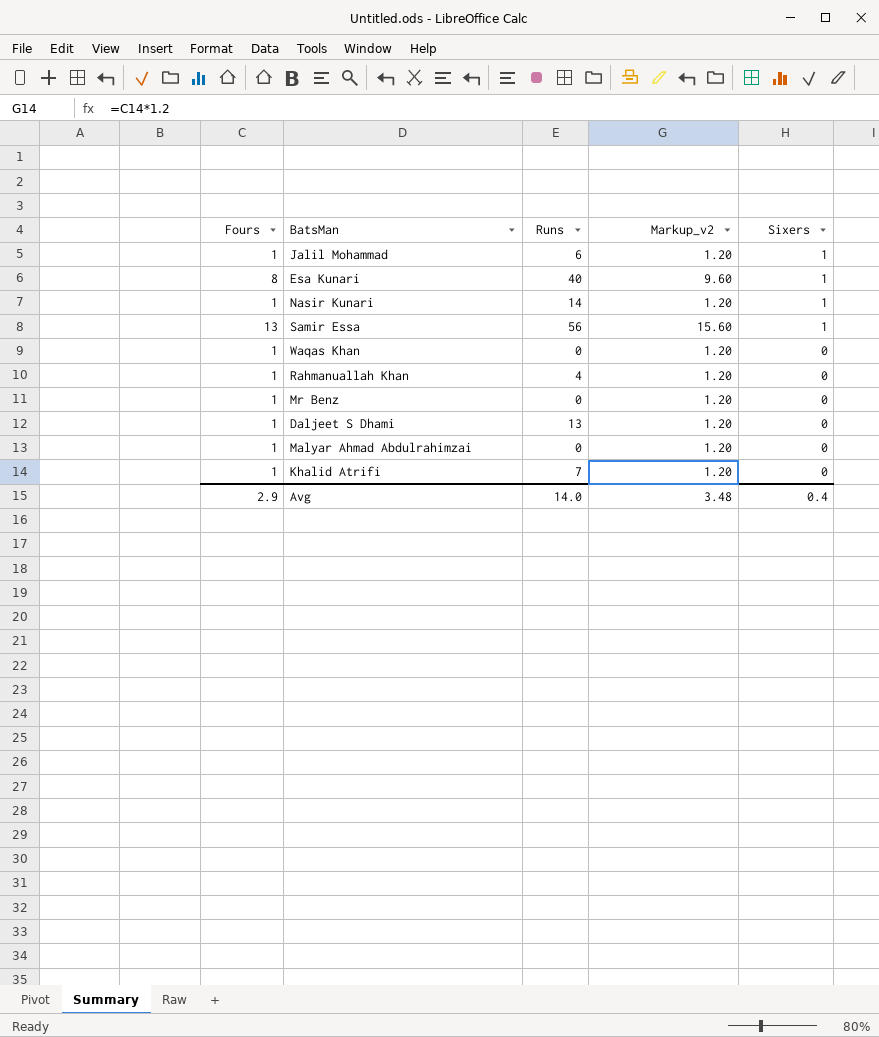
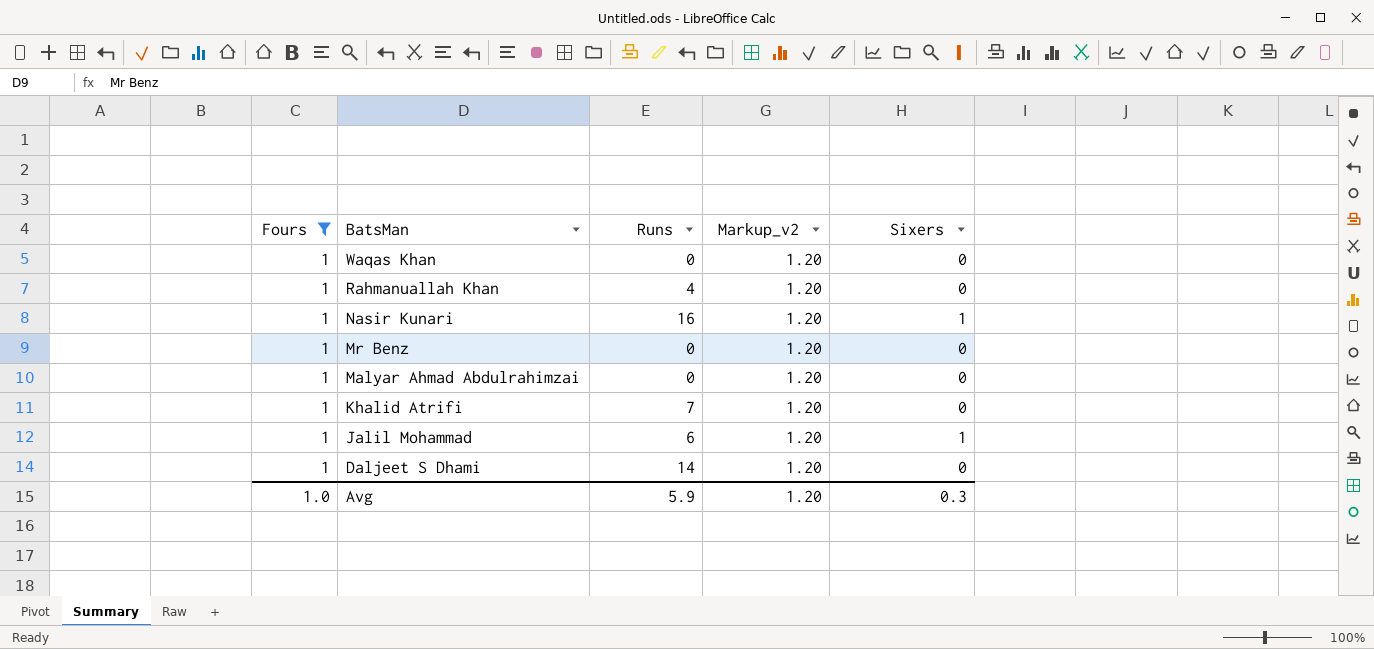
filter: none -> Fours = 1
row order: Sixers descending -> BatsMan descending
Nasir Kunari | Runs: 14 -> 16
Daljeet S Dhami | Runs: 13 -> 14
Avg | Fours: 2.9 -> 1.0
Avg | Runs: 14.0 -> 5.9
Avg | Markup_v2: 3.48 -> 1.20
Avg | Sixers: 0.4 -> 0.3

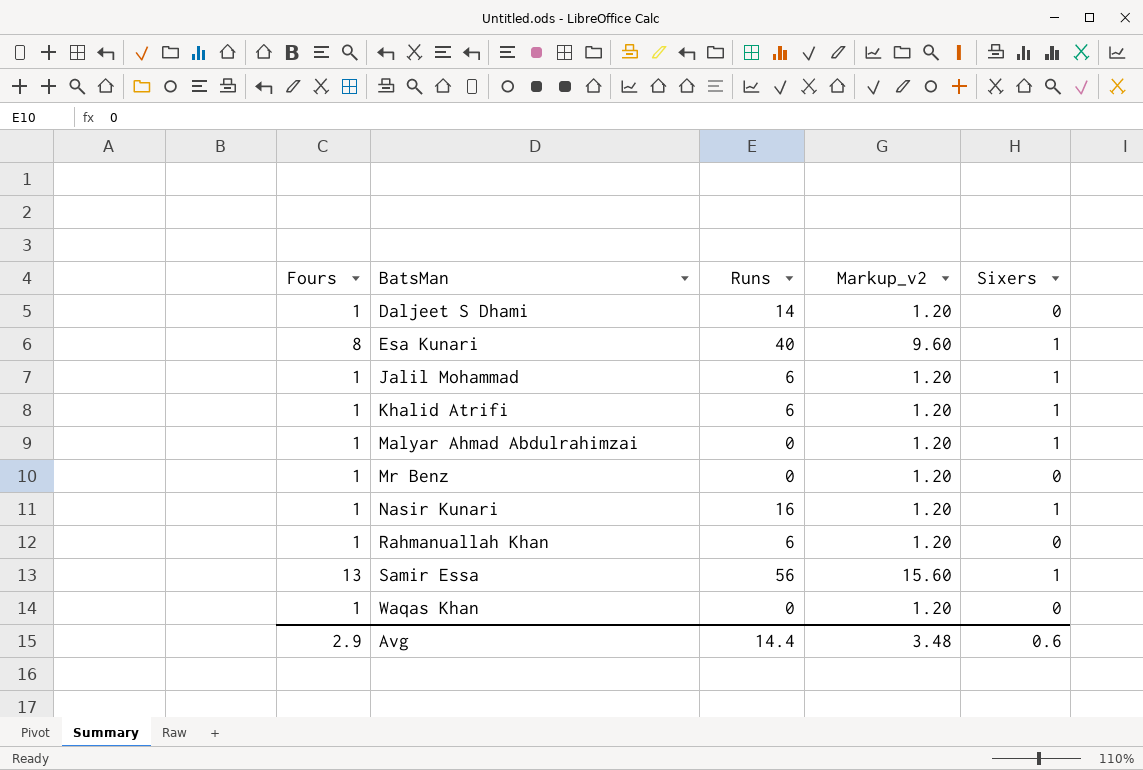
filter: Fours = 1 -> none
row order: BatsMan descending -> BatsMan ascending
Khalid Atrifi | Runs: 7 -> 6
Khalid Atrifi | Sixers: 0 -> 1
Malyar Ahmad Abdulrahimzai | Sixers: 0 -> 1
Rahmanuallah Khan | Runs: 4 -> 6
Avg | Fours: 1.0 -> 2.9
Avg | Runs: 5.9 -> 14.4
Avg | Markup_v2: 1.20 -> 3.48
Avg | Sixers: 0.3 -> 0.6

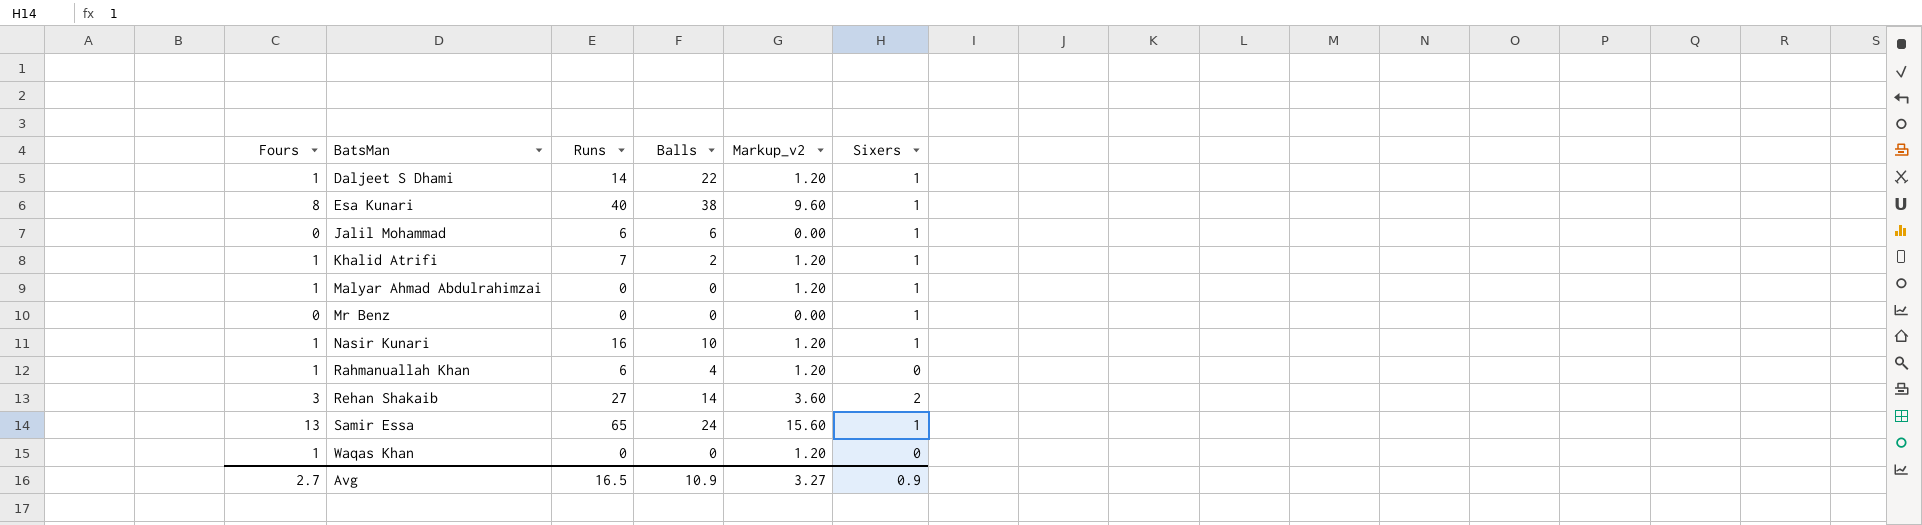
column Balls | position: none -> 4
Daljeet S Dhami | Sixers: 0 -> 1
Jalil Mohammad | Fours: 1 -> 0
Jalil Mohammad | Markup_v2: 1.20 -> 0.00
Khalid Atrifi | Runs: 6 -> 7
Mr Benz | Fours: 1 -> 0
Mr Benz | Markup_v2: 1.20 -> 0.00
Mr Benz | Sixers: 0 -> 1
row Rehan Shakaib: none -> 3 | 27 | 14 | 3.60 | 2
Samir Essa | Runs: 56 -> 65
Avg | Fours: 2.9 -> 2.7
Avg | Runs: 14.4 -> 16.5
Avg | Markup_v2: 3.48 -> 3.27
Avg | Sixers: 0.6 -> 0.9

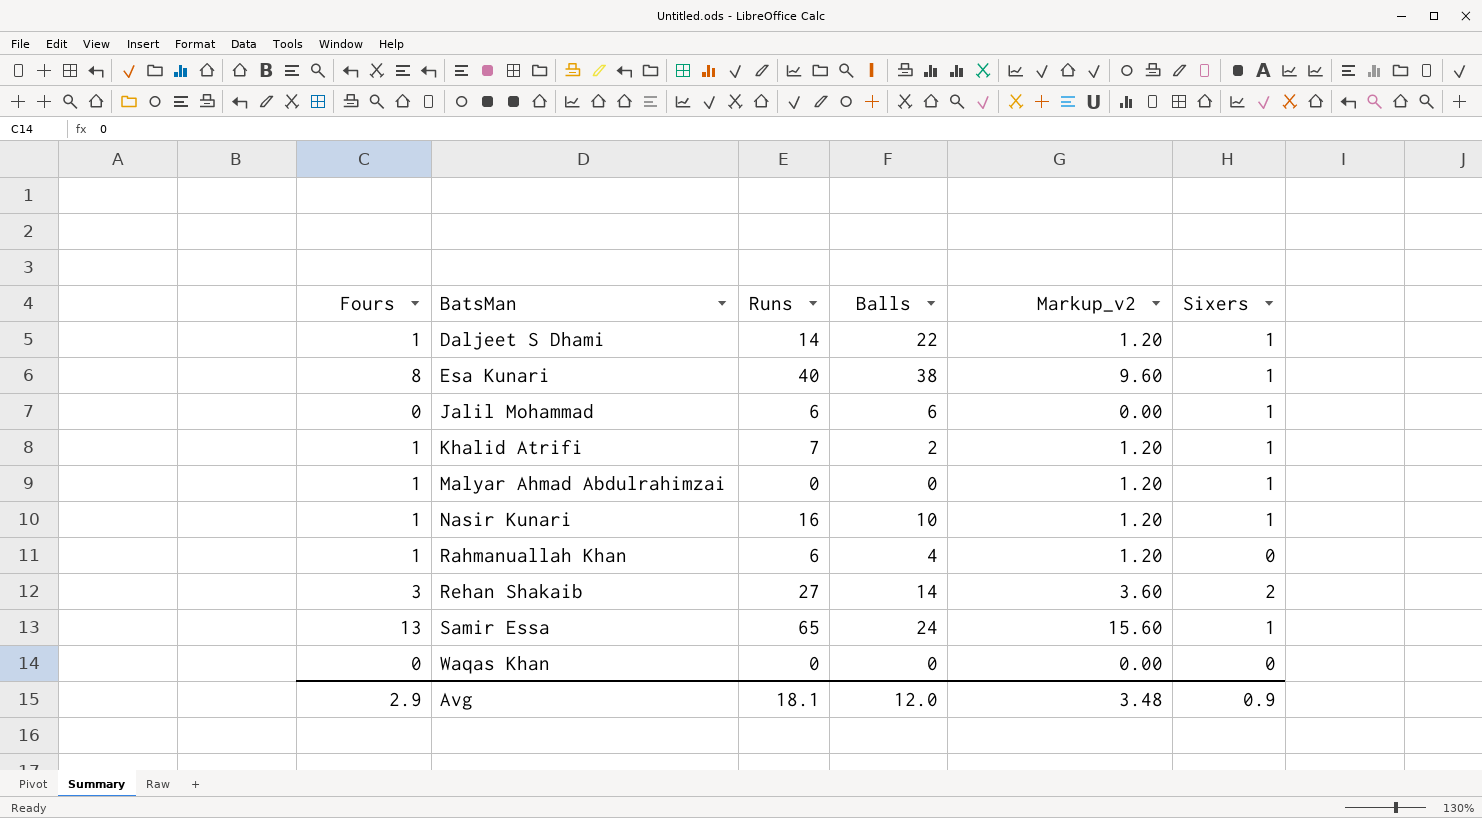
row Mr Benz: 0 | 0 | 0 | 0.00 | 1 -> none
Waqas Khan | Fours: 1 -> 0
Waqas Khan | Markup_v2: 1.20 -> 0.00
Avg | Fours: 2.7 -> 2.9
Avg | Runs: 16.5 -> 18.1
Avg | Balls: 10.9 -> 12.0
Avg | Markup_v2: 3.27 -> 3.48

